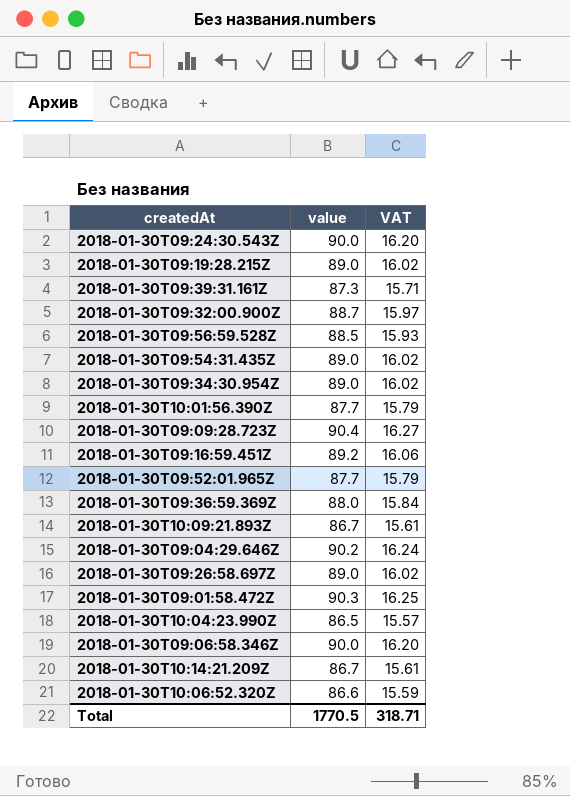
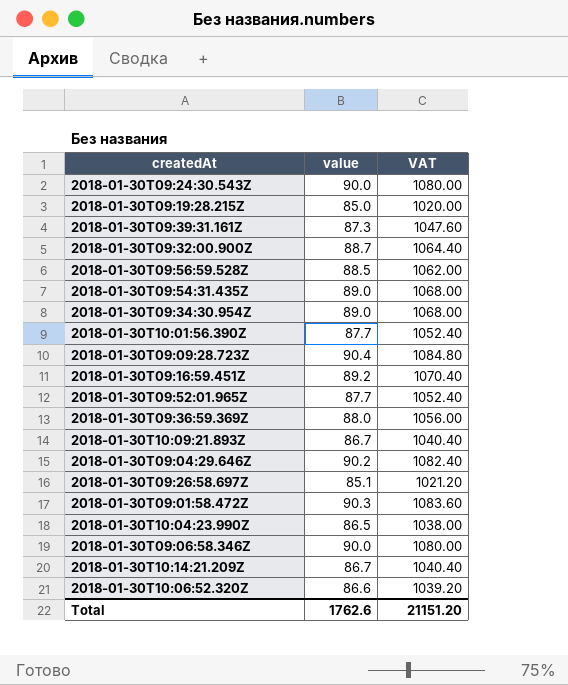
column VAT | formula: [value] * 0.18 -> [value] * 12
2018-01-30T09:19:28.215Z | value: 89.0 -> 85.0
2018-01-30T09:26:58.697Z | value: 89.0 -> 85.1
Total | value: 1770.5 -> 1762.6
Total | VAT: 318.71 -> 21151.20

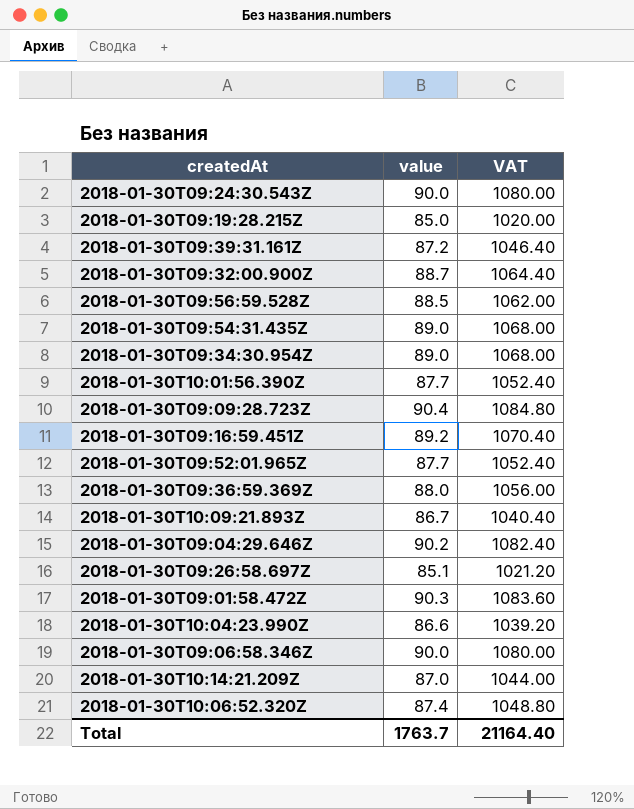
2018-01-30T09:39:31.161Z | value: 87.3 -> 87.2
2018-01-30T09:39:31.161Z | VAT: 1047.60 -> 1046.40
2018-01-30T10:04:23.990Z | value: 86.5 -> 86.6
2018-01-30T10:04:23.990Z | VAT: 1038.00 -> 1039.20
2018-01-30T10:14:21.209Z | value: 86.7 -> 87.0
2018-01-30T10:14:21.209Z | VAT: 1040.40 -> 1044.00
2018-01-30T10:06:52.320Z | value: 86.6 -> 87.4
2018-01-30T10:06:52.320Z | VAT: 1039.20 -> 1048.80
Total | value: 1762.6 -> 1763.7
Total | VAT: 21151.20 -> 21164.40

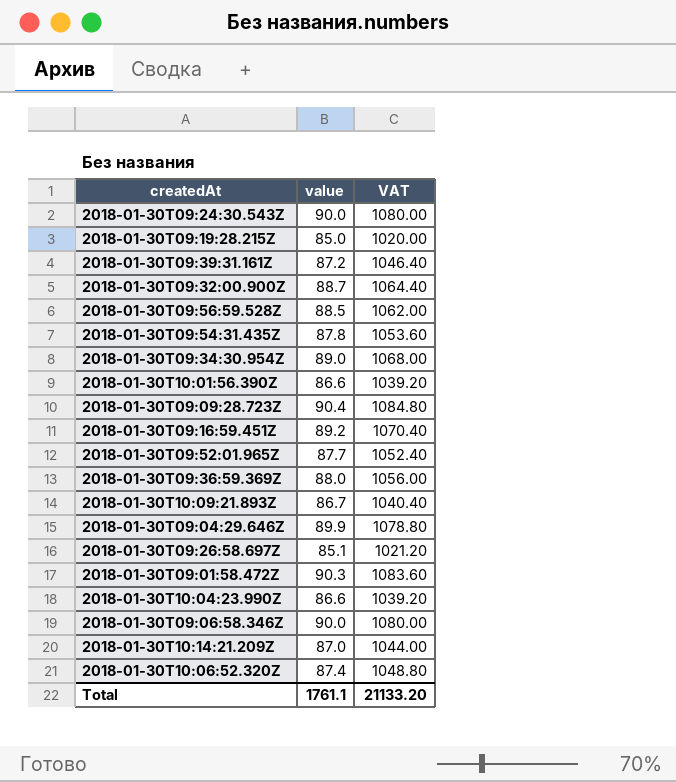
2018-01-30T09:54:31.435Z | value: 89.0 -> 87.8
2018-01-30T09:54:31.435Z | VAT: 1068.00 -> 1053.60
2018-01-30T10:01:56.390Z | value: 87.7 -> 86.6
2018-01-30T10:01:56.390Z | VAT: 1052.40 -> 1039.20
2018-01-30T09:04:29.646Z | value: 90.2 -> 89.9
2018-01-30T09:04:29.646Z | VAT: 1082.40 -> 1078.80
Total | value: 1763.7 -> 1761.1
Total | VAT: 21164.40 -> 21133.20

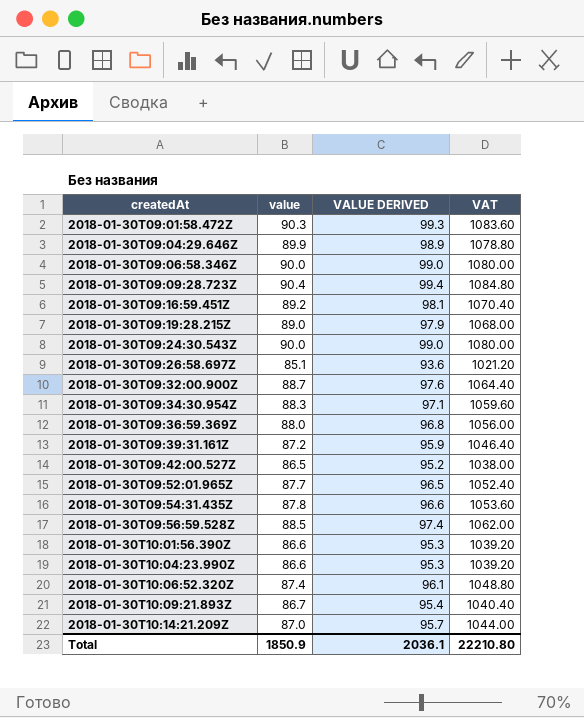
row order: none -> createdAt ascending
column VALUE DERIVED | formula: none -> [value] * 1.1
2018-01-30T09:19:28.215Z | value: 85.0 -> 89.0
2018-01-30T09:19:28.215Z | VAT: 1020.00 -> 1068.00
2018-01-30T09:34:30.954Z | value: 89.0 -> 88.3
2018-01-30T09:34:30.954Z | VAT: 1068.00 -> 1059.60
row 2018-01-30T09:42:00.527Z: none -> 86.5 | 95.2 | 1038.00
Total | value: 1761.1 -> 1850.9
Total | VAT: 21133.20 -> 22210.80

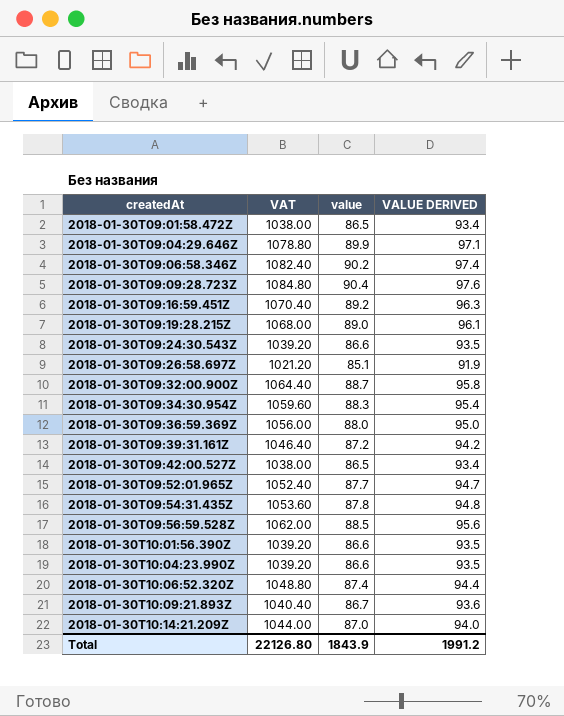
column VAT | position: 4 -> 2
column VALUE DERIVED | formula: [value] * 1.1 -> [value] * 1.08
2018-01-30T09:01:58.472Z | VAT: 1083.60 -> 1038.00
2018-01-30T09:01:58.472Z | value: 90.3 -> 86.5
2018-01-30T09:06:58.346Z | VAT: 1080.00 -> 1082.40
2018-01-30T09:06:58.346Z | value: 90.0 -> 90.2
2018-01-30T09:24:30.543Z | VAT: 1080.00 -> 1039.20
2018-01-30T09:24:30.543Z | value: 90.0 -> 86.6
Total | VAT: 22210.80 -> 22126.80
Total | value: 1850.9 -> 1843.9
Total | VALUE DERIVED: 2036.1 -> 1991.2

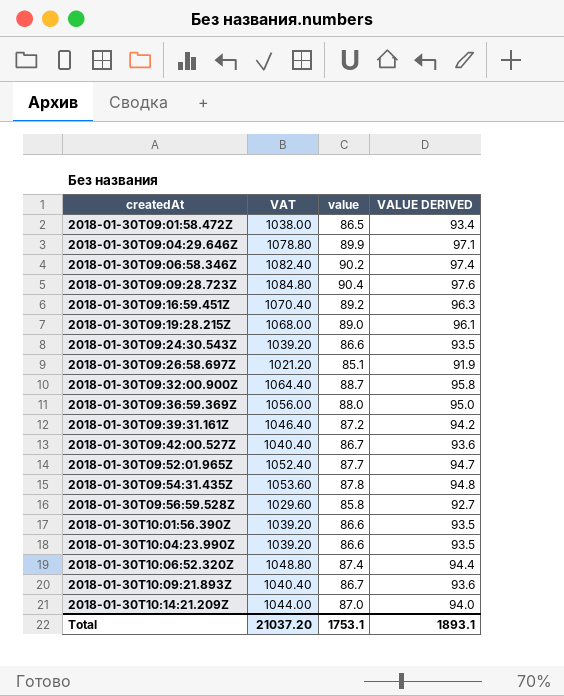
row 2018-01-30T09:34:30.954Z: 1059.60 | 88.3 | 95.4 -> none
2018-01-30T09:42:00.527Z | VAT: 1038.00 -> 1040.40
2018-01-30T09:42:00.527Z | value: 86.5 -> 86.7
2018-01-30T09:42:00.527Z | VALUE DERIVED: 93.4 -> 93.6
2018-01-30T09:56:59.528Z | VAT: 1062.00 -> 1029.60
2018-01-30T09:56:59.528Z | value: 88.5 -> 85.8
2018-01-30T09:56:59.528Z | VALUE DERIVED: 95.6 -> 92.7
Total | VAT: 22126.80 -> 21037.20
Total | value: 1843.9 -> 1753.1
Total | VALUE DERIVED: 1991.2 -> 1893.1

